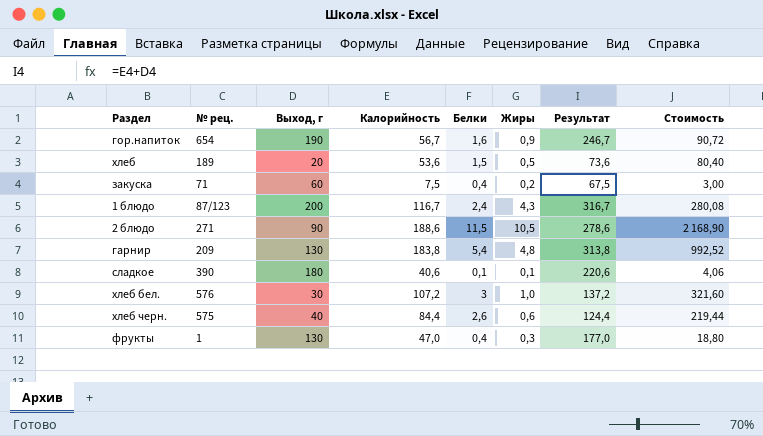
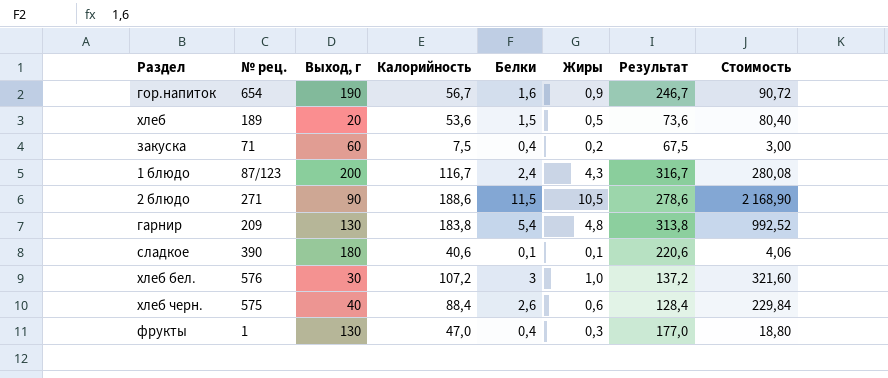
хлеб черн. | Калорийность: 84,4 -> 88,4
хлеб черн. | Результат: 124,4 -> 128,4
хлеб черн. | Стоимость: 219,44 -> 229,84

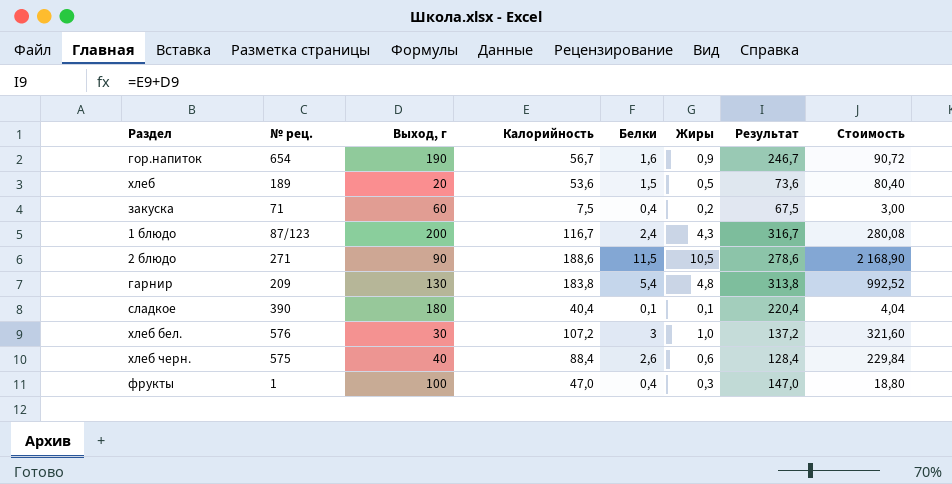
сладкое | Калорийность: 40,6 -> 40,4
сладкое | Результат: 220,6 -> 220,4
сладкое | Стоимость: 4,06 -> 4,04
фрукты | Выход, г: 130 -> 100
фрукты | Результат: 177,0 -> 147,0

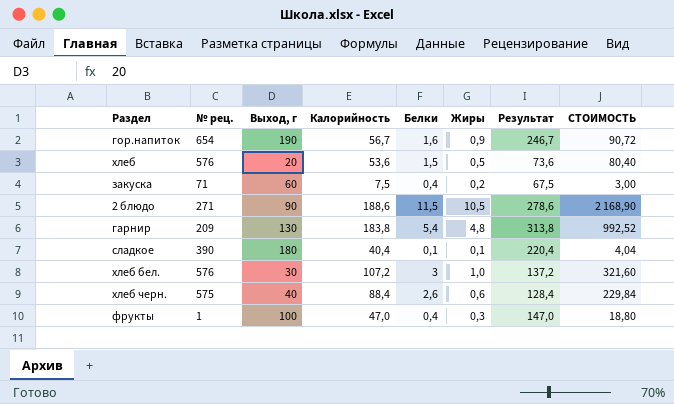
column name: Стоимость -> СТОИМОСТЬ
row 1 блюдо: 87/123 | 200 | 116,7 | 2,4 | 4,3 | 316,7 | 280,08 -> none
хлеб | № рец.: 189 -> 576

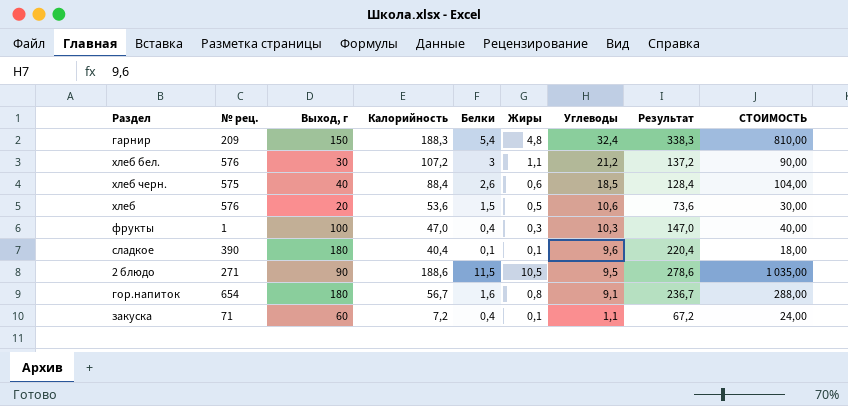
row order: none -> Углеводы descending
column Углеводы | position: none -> 7
column СТОИМОСТЬ | formula: [Калорийность] * [Белки] -> [Выход, г] * [Белки]
гарнир | Выход, г: 130 -> 150
гарнир | Калорийность: 183,8 -> 188,3
гарнир | Результат: 313,8 -> 338,3
хлеб бел. | Жиры: 1,0 -> 1,1
гор.напиток | Выход, г: 190 -> 180
гор.напиток | Жиры: 0,9 -> 0,8
гор.напиток | Результат: 246,7 -> 236,7
закуска | Калорийность: 7,5 -> 7,2
закуска | Жиры: 0,2 -> 0,1
закуска | Результат: 67,5 -> 67,2

